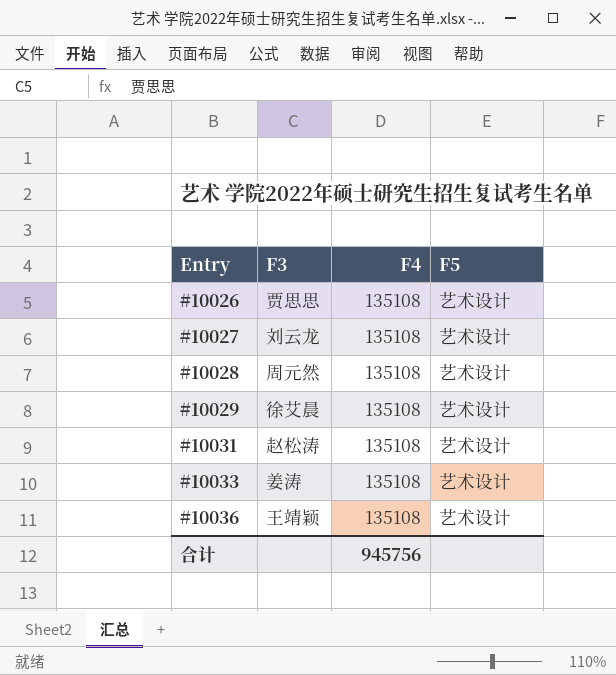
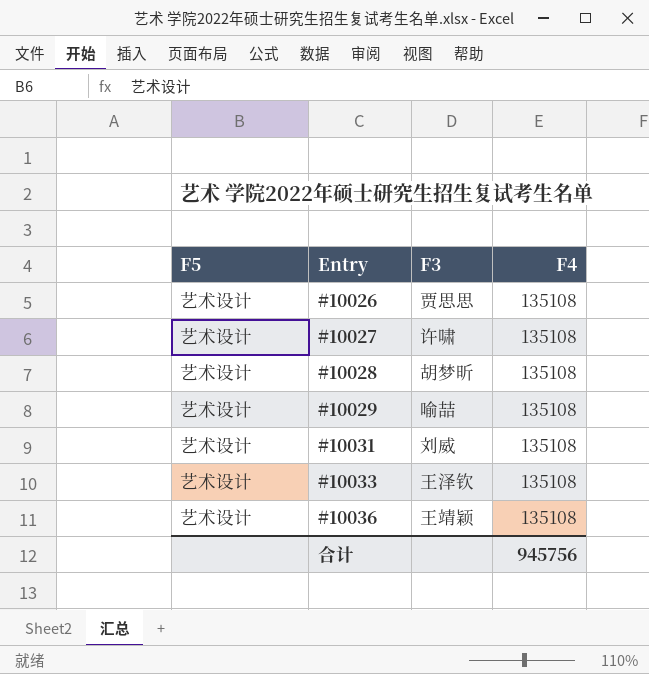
column F5 | position: 4 -> 1
#10027 | F3: 刘云龙 -> 许啸
#10028 | F3: 周元然 -> 胡梦昕
#10029 | F3: 徐艾晨 -> 喻喆
#10031 | F3: 赵松涛 -> 刘威
#10033 | F3: 姜涛 -> 王泽钦

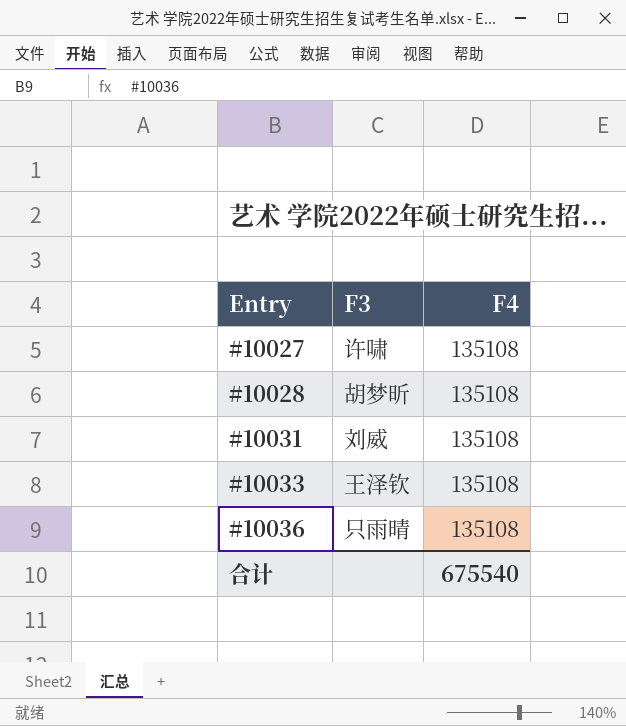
column F5 | position: 1 -> none
row #10026: 艺术设计 | 贾思思 | 135108 -> none
row #10029: 艺术设计 | 喻喆 | 135108 -> none
#10036 | F3: 王靖颖 -> 只雨晴
合计 | F4: 945756 -> 675540

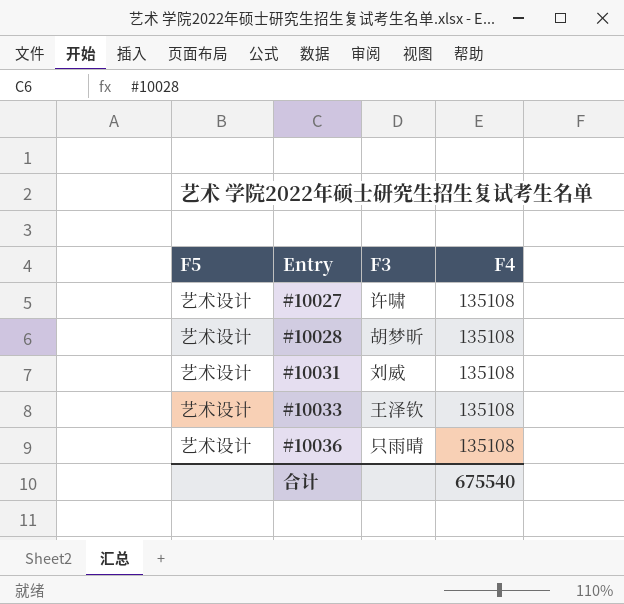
column F5 | position: none -> 1

